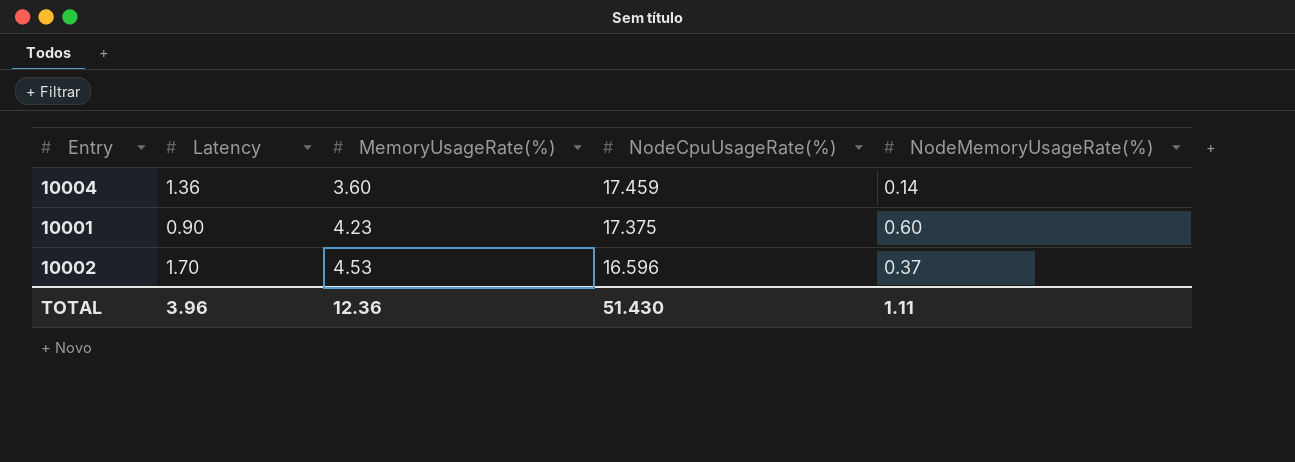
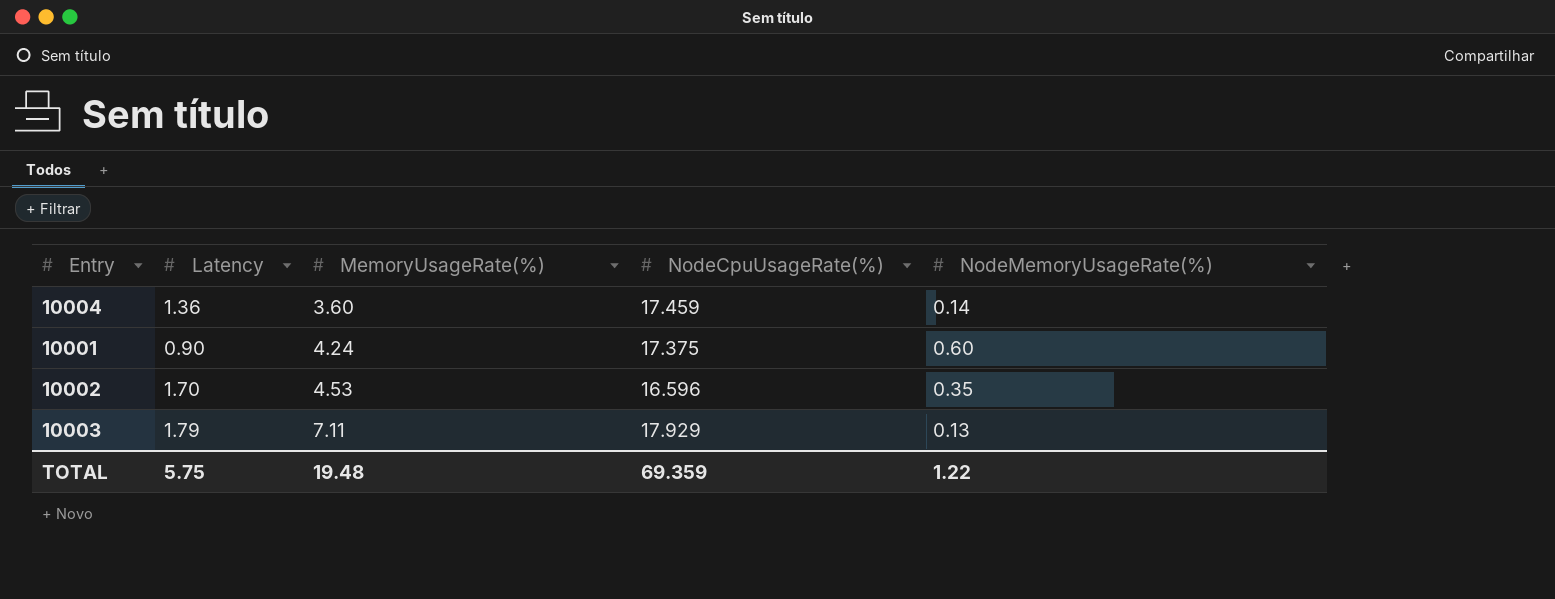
10001 | MemoryUsageRate(%): 4.23 -> 4.24
10002 | NodeMemoryUsageRate(%): 0.37 -> 0.35
row 10003: none -> 1.79 | 7.11 | 17.929 | 0.13
TOTAL | Latency: 3.96 -> 5.75
TOTAL | MemoryUsageRate(%): 12.36 -> 19.48
TOTAL | NodeCpuUsageRate(%): 51.430 -> 69.359
TOTAL | NodeMemoryUsageRate(%): 1.11 -> 1.22

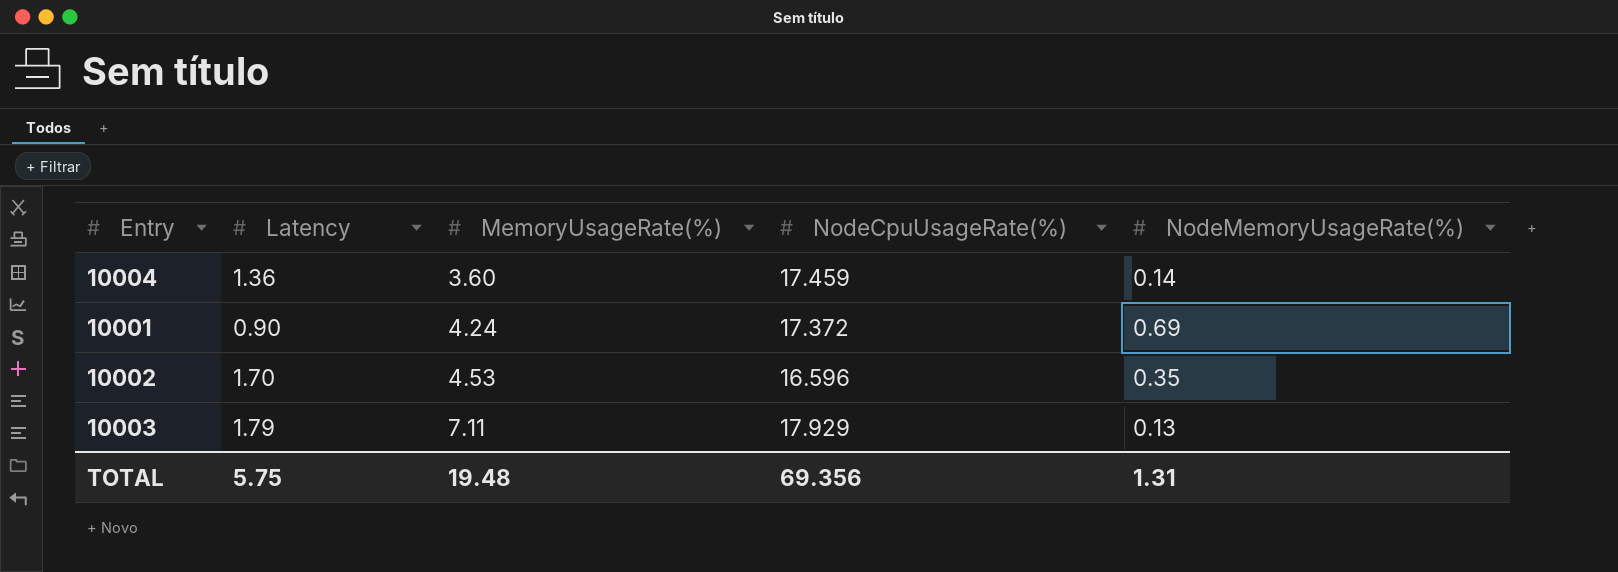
10001 | NodeCpuUsageRate(%): 17.375 -> 17.372
10001 | NodeMemoryUsageRate(%): 0.60 -> 0.69
TOTAL | NodeCpuUsageRate(%): 69.359 -> 69.356
TOTAL | NodeMemoryUsageRate(%): 1.22 -> 1.31

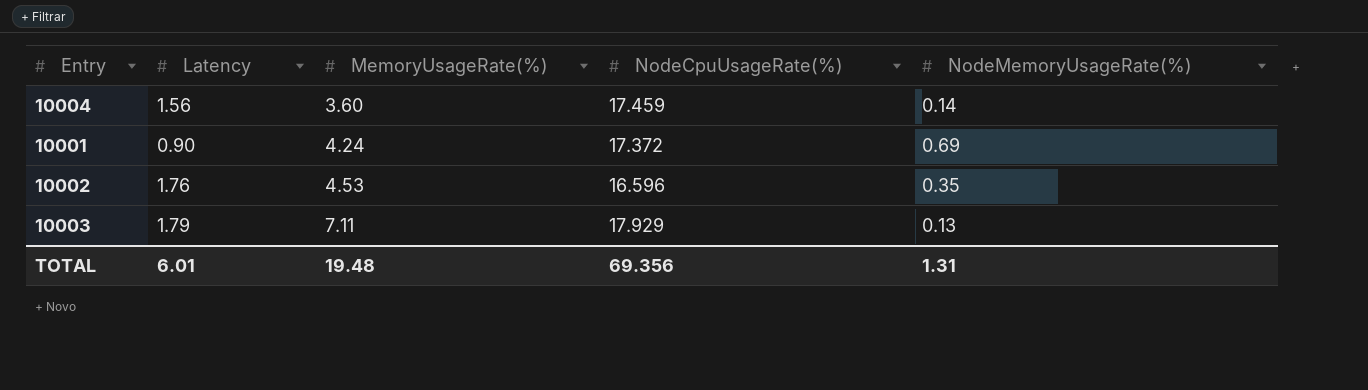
10004 | Latency: 1.36 -> 1.56
10002 | Latency: 1.70 -> 1.76
TOTAL | Latency: 5.75 -> 6.01

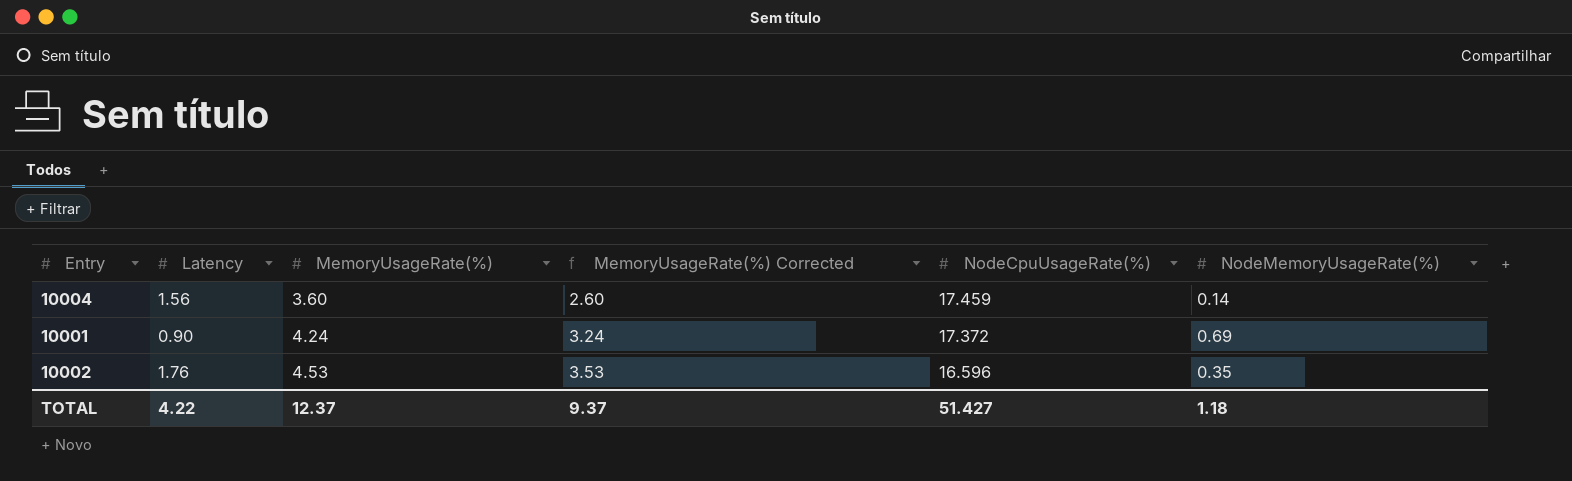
column MemoryUsageRate(%) Corrected | formula: none -> [MemoryUsageRate(%)] - 1
row 10003: 1.79 | 7.11 | 17.929 | 0.13 -> none
TOTAL | Latency: 6.01 -> 4.22
TOTAL | MemoryUsageRate(%): 19.48 -> 12.37
TOTAL | NodeCpuUsageRate(%): 69.356 -> 51.427
TOTAL | NodeMemoryUsageRate(%): 1.31 -> 1.18

